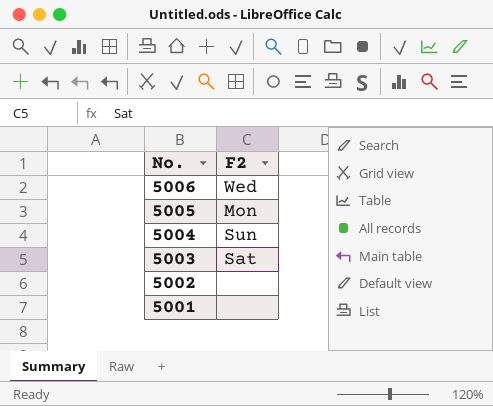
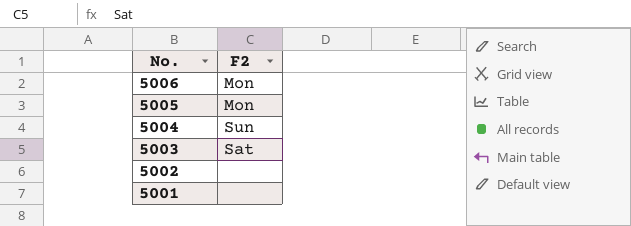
5006 | F2: Wed -> Mon

